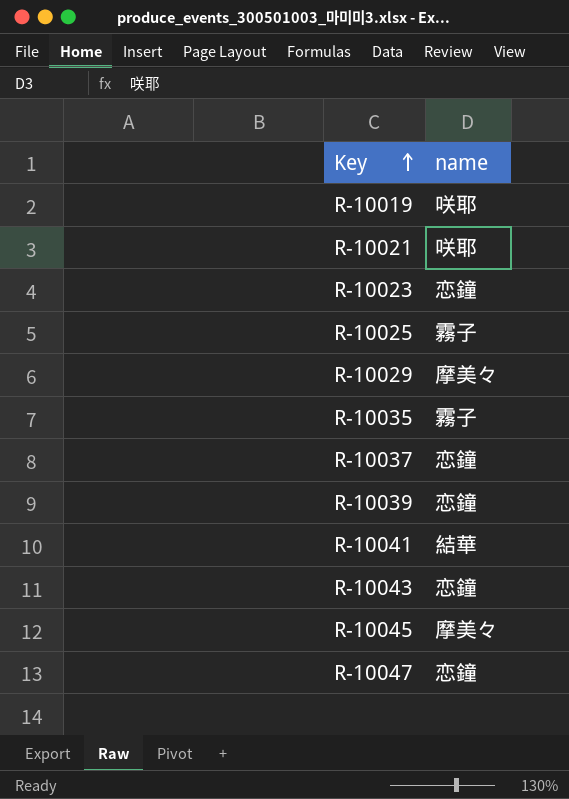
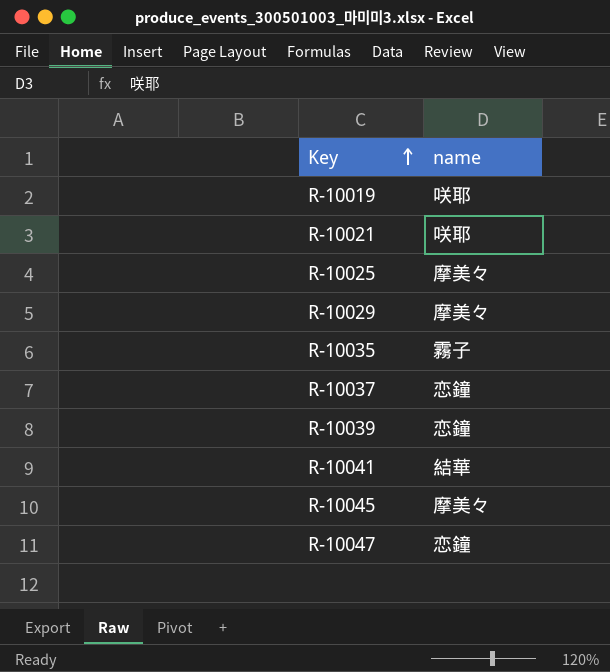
row R-10023: 恋鐘 -> none
row R-10043: 恋鐘 -> none
R-10025 | name: 霧子 -> 摩美々

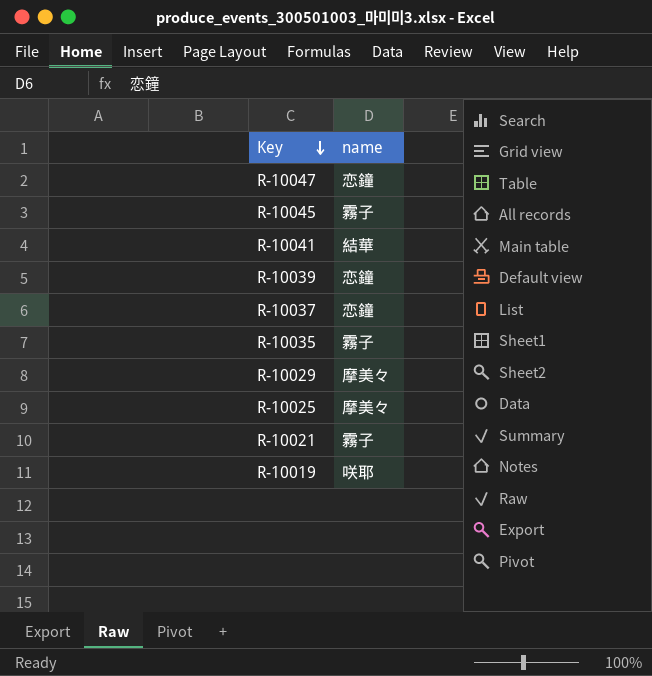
row order: Key ascending -> Key descending
R-10045 | name: 摩美々 -> 霧子
R-10021 | name: 咲耶 -> 霧子

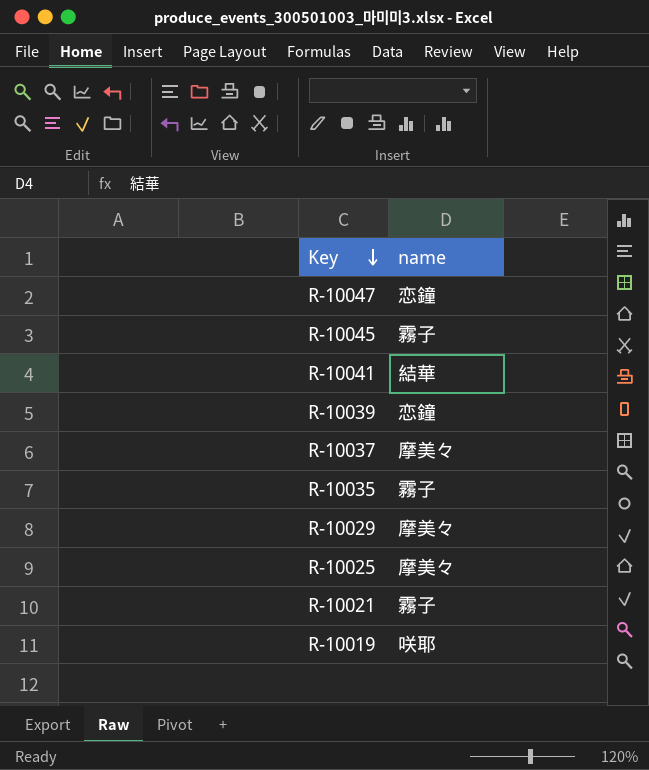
R-10037 | name: 恋鐘 -> 摩美々

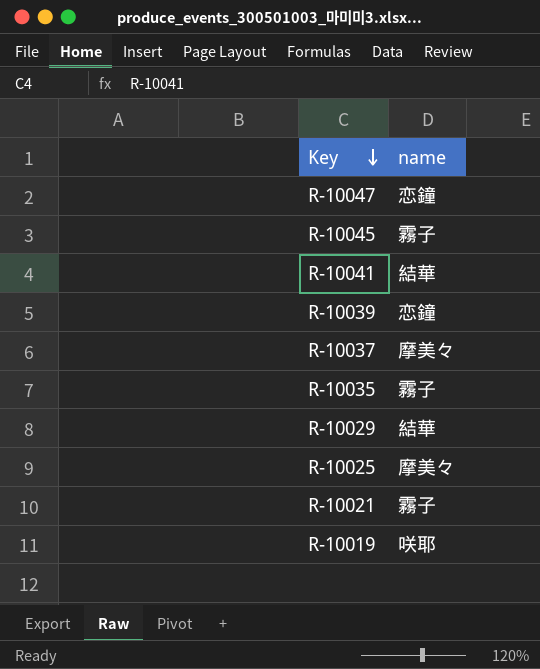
R-10029 | name: 摩美々 -> 結華

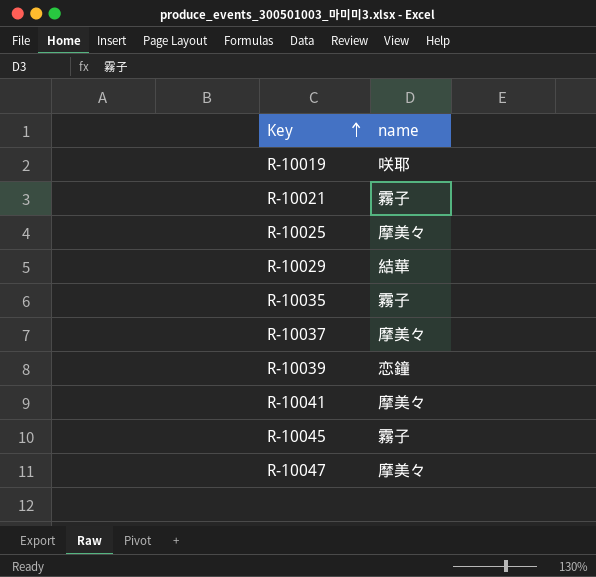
row order: Key descending -> Key ascending
R-10041 | name: 結華 -> 摩美々
R-10047 | name: 恋鐘 -> 摩美々

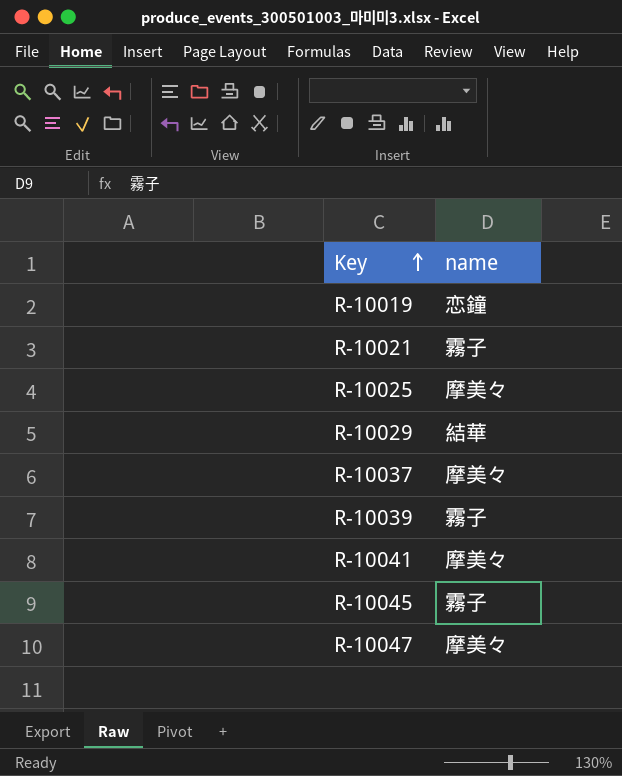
row R-10035: 霧子 -> none
R-10019 | name: 咲耶 -> 恋鐘
R-10039 | name: 恋鐘 -> 霧子

